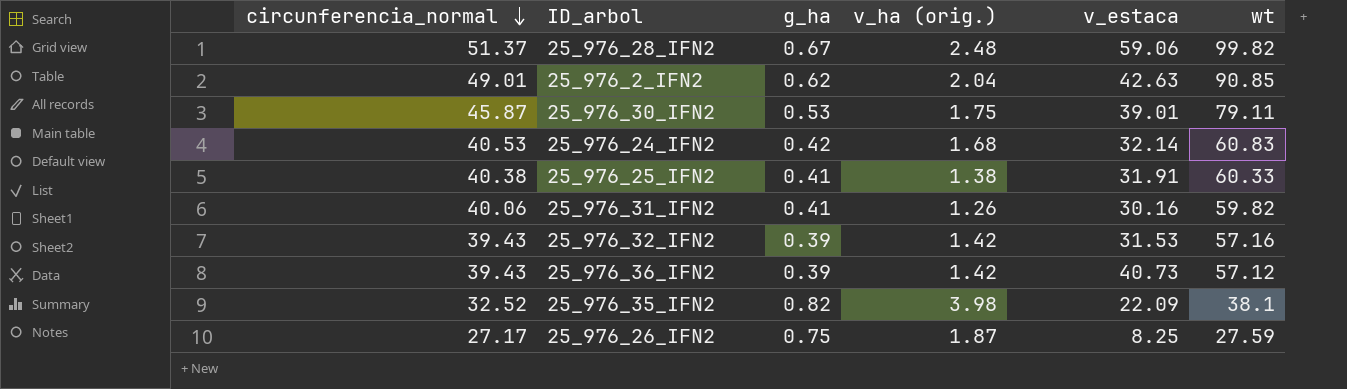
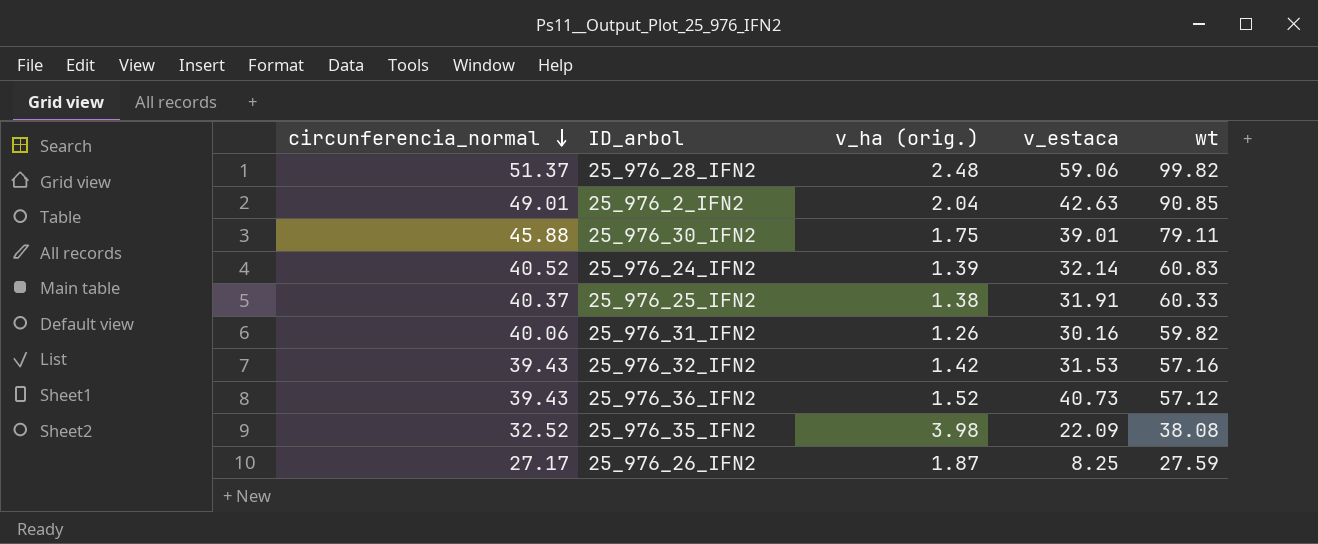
column g_ha | position: 3 -> none
25_976_30_IFN2 | circunferencia_normal: 45.87 -> 45.88
25_976_24_IFN2 | circunferencia_normal: 40.53 -> 40.52
25_976_24_IFN2 | v_ha (orig.): 1.68 -> 1.39
25_976_25_IFN2 | circunferencia_normal: 40.38 -> 40.37
25_976_36_IFN2 | v_ha (orig.): 1.42 -> 1.52
25_976_35_IFN2 | wt: 38.1 -> 38.08

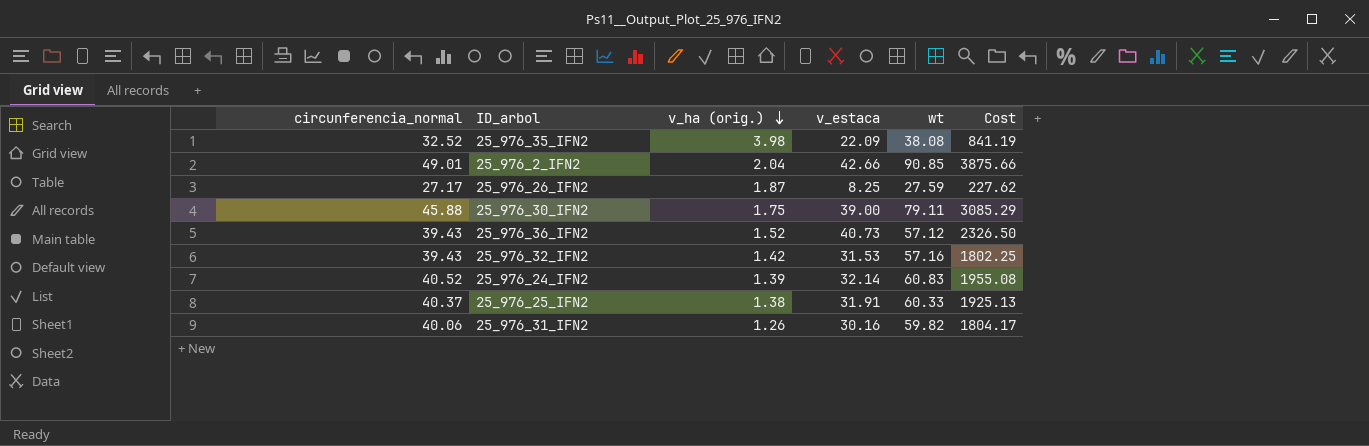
row order: circunferencia_normal descending -> v_ha (orig.) descending
column Cost | formula: none -> [v_estaca] * [wt]
row 25_976_28_IFN2: 51.37 | 2.48 | 59.06 | 99.82 -> none
25_976_2_IFN2 | v_estaca: 42.63 -> 42.66
25_976_30_IFN2 | v_estaca: 39.01 -> 39.00

